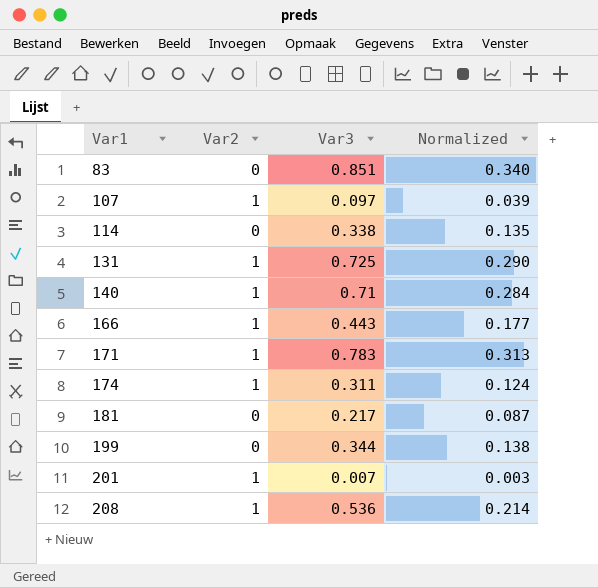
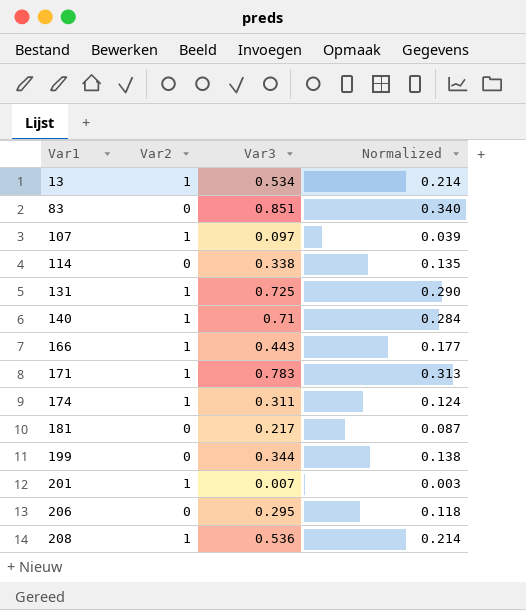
row 13: none -> 1 | 0.534 | 0.214
row 206: none -> 0 | 0.295 | 0.118

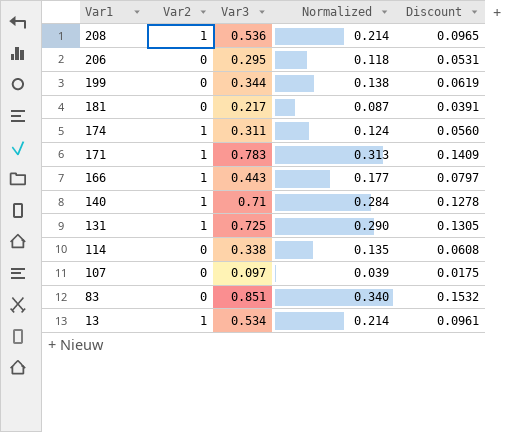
row order: Var1 ascending -> Var1 descending
column Discount | formula: none -> [Var3] * 0.18
row 201: 1 | 0.007 | 0.003 -> none
107 | Var2: 1 -> 0

